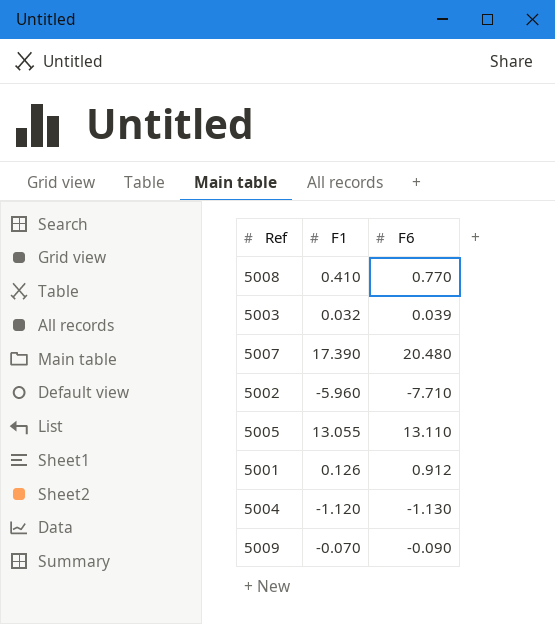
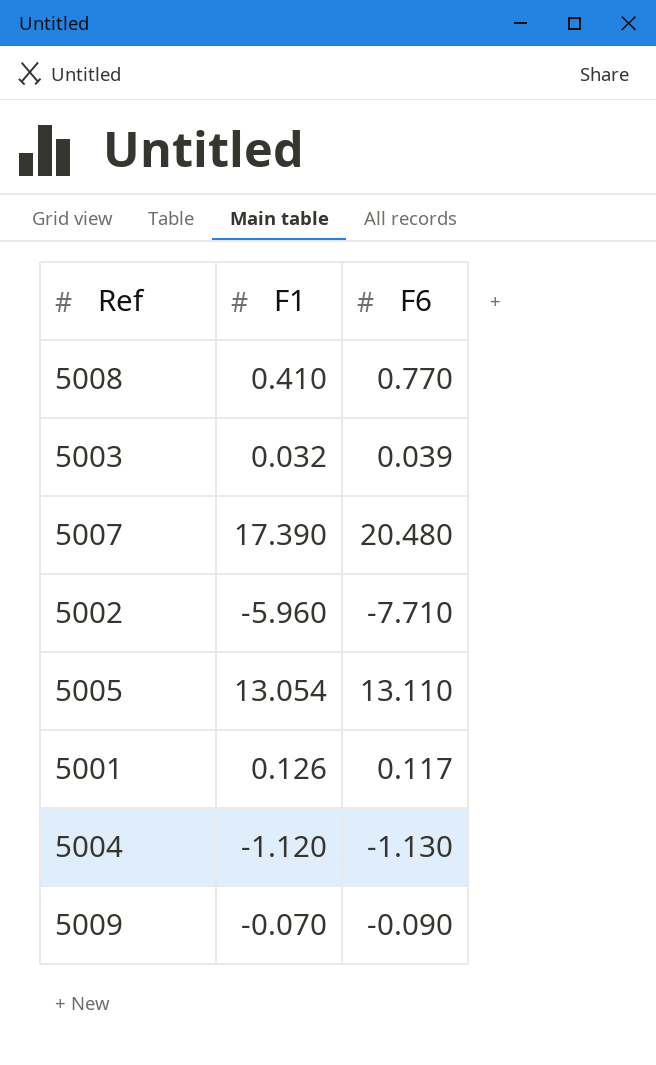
5005 | F1: 13.055 -> 13.054
5001 | F6: 0.912 -> 0.117

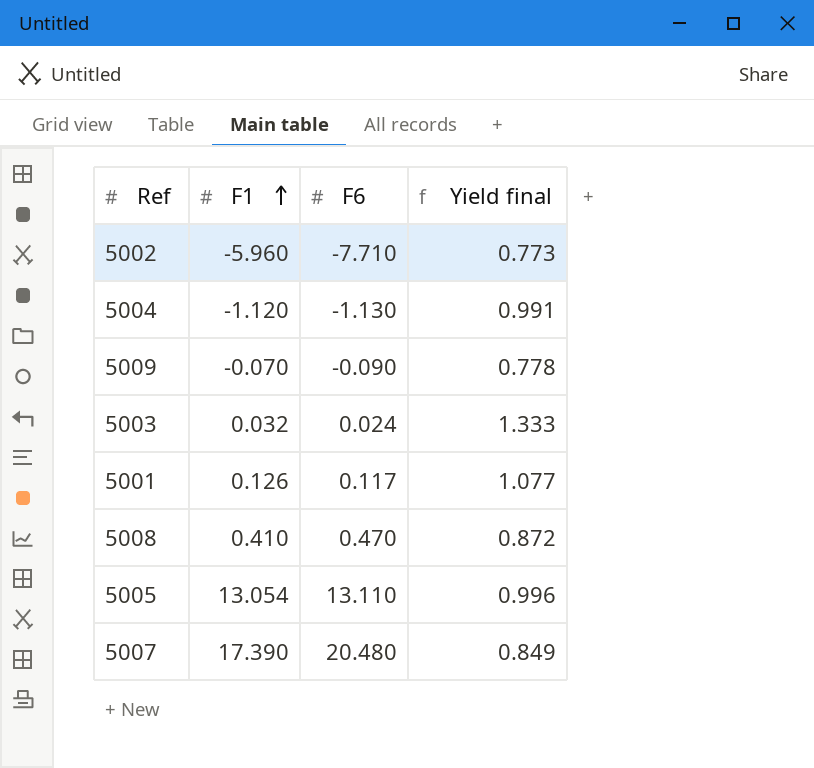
row order: none -> F1 ascending
column Yield final | formula: none -> [F1] / [F6]
5003 | F6: 0.039 -> 0.024
5008 | F6: 0.770 -> 0.470

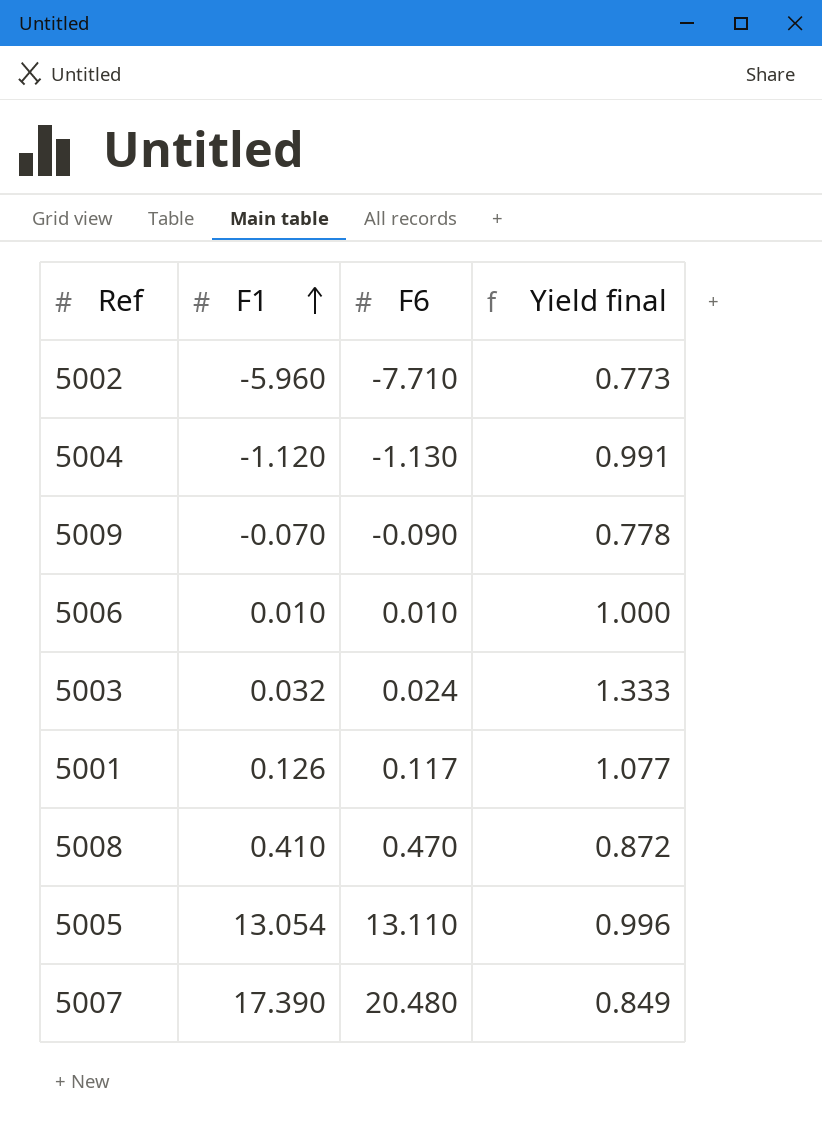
row 5006: none -> 0.010 | 0.010 | 1.000

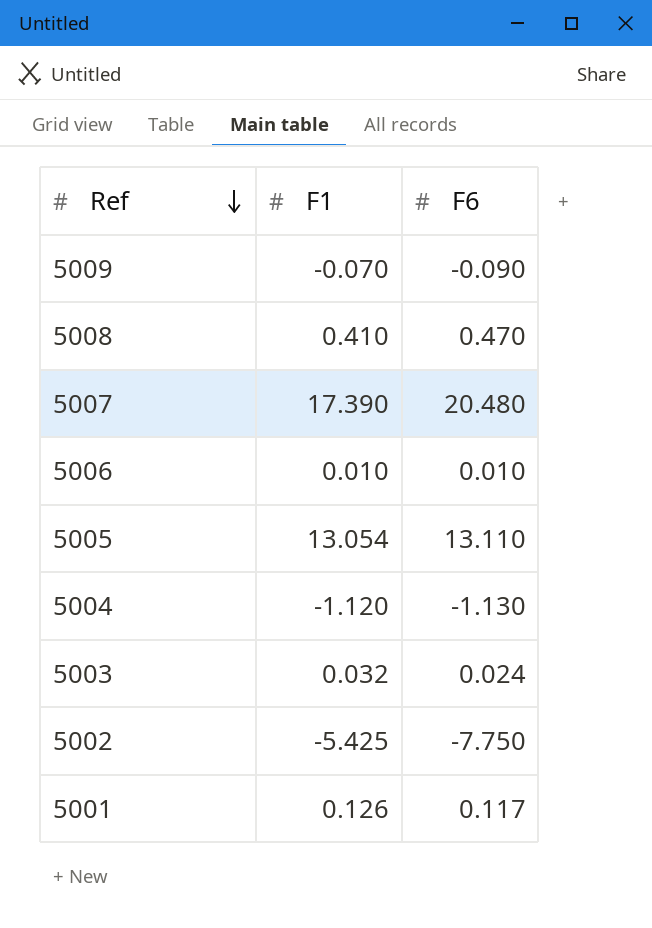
row order: F1 ascending -> Ref descending
column Yield final | formula: [F1] / [F6] -> none
5002 | F1: -5.960 -> -5.425
5002 | F6: -7.710 -> -7.750

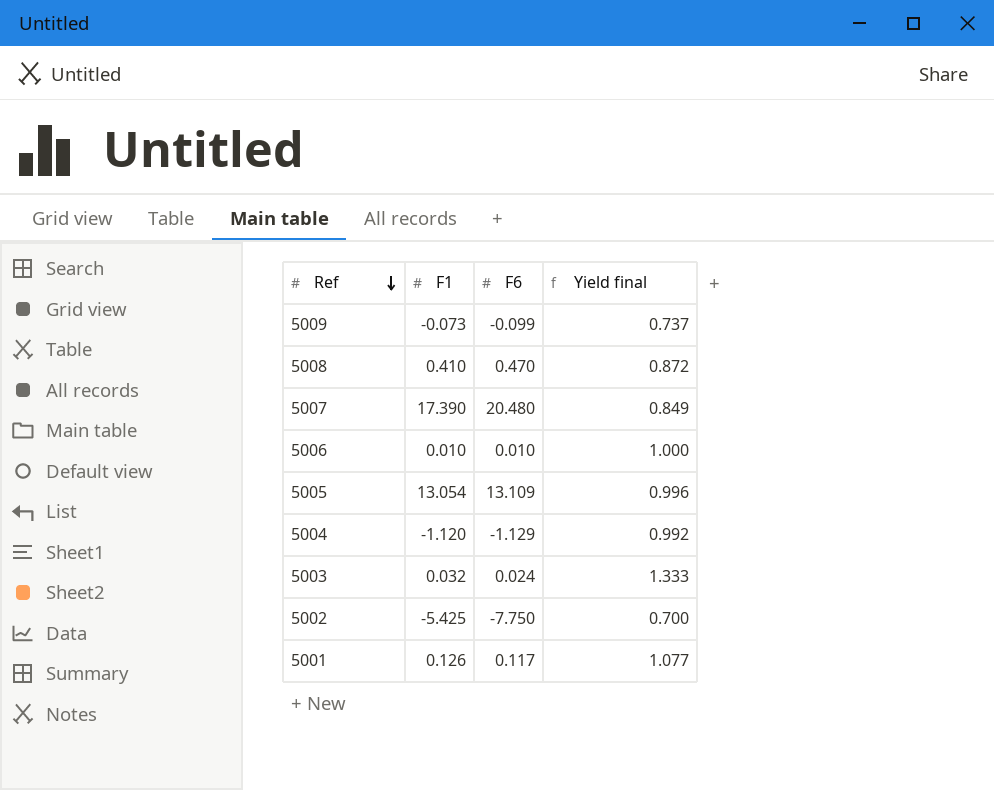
column Yield final | formula: none -> [F1] / [F6]
5009 | F1: -0.070 -> -0.073
5009 | F6: -0.090 -> -0.099
5005 | F6: 13.110 -> 13.109
5004 | F6: -1.130 -> -1.129

